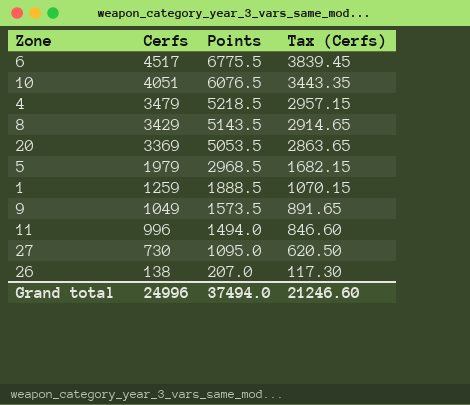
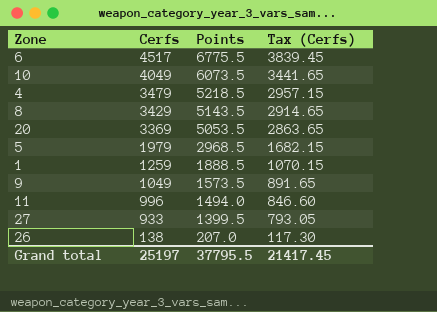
10 | Cerfs: 4051 -> 4049
10 | Points: 6076.5 -> 6073.5
10 | Tax (Cerfs): 3443.35 -> 3441.65
27 | Cerfs: 730 -> 933
27 | Points: 1095.0 -> 1399.5
27 | Tax (Cerfs): 620.50 -> 793.05
Grand total | Cerfs: 24996 -> 25197
Grand total | Points: 37494.0 -> 37795.5
Grand total | Tax (Cerfs): 21246.60 -> 21417.45

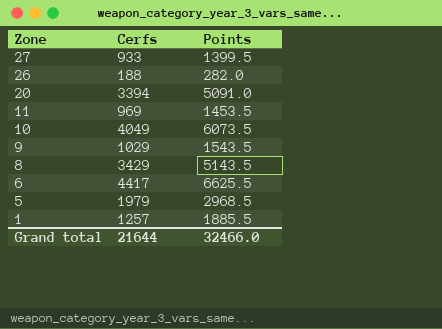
row order: Cerfs descending -> Zone descending
column Tax (Cerfs) | formula: [Cerfs] * 0.85 -> none
row 4: 3479 | 5218.5 | 2957.15 -> none
26 | Cerfs: 138 -> 188
26 | Points: 207.0 -> 282.0
20 | Cerfs: 3369 -> 3394
20 | Points: 5053.5 -> 5091.0
11 | Cerfs: 996 -> 969
11 | Points: 1494.0 -> 1453.5
9 | Cerfs: 1049 -> 1029
9 | Points: 1573.5 -> 1543.5
6 | Cerfs: 4517 -> 4417
6 | Points: 6775.5 -> 6625.5
1 | Cerfs: 1259 -> 1257
1 | Points: 1888.5 -> 1885.5
Grand total | Cerfs: 25197 -> 21644
Grand total | Points: 37795.5 -> 32466.0

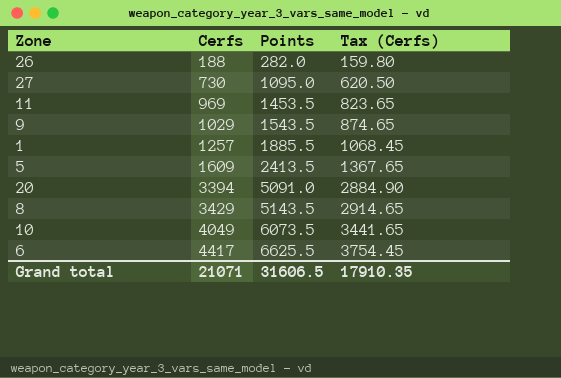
row order: Zone descending -> Cerfs ascending
column Tax (Cerfs) | formula: none -> [Cerfs] * 0.85
27 | Cerfs: 933 -> 730
27 | Points: 1399.5 -> 1095.0
5 | Cerfs: 1979 -> 1609
5 | Points: 2968.5 -> 2413.5
Grand total | Cerfs: 21644 -> 21071
Grand total | Points: 32466.0 -> 31606.5

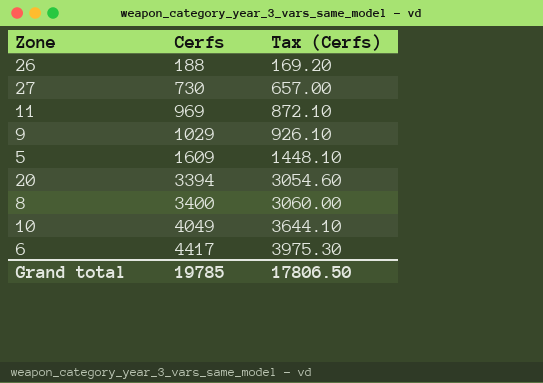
column Points | formula: [Cerfs] * 1.5 -> none
column Tax (Cerfs) | formula: [Cerfs] * 0.85 -> [Cerfs] * 0.9
row 1: 1257 | 1885.5 | 1068.45 -> none
8 | Cerfs: 3429 -> 3400
Grand total | Cerfs: 21071 -> 19785
Grand total | Tax (Cerfs): 17910.35 -> 17806.50

